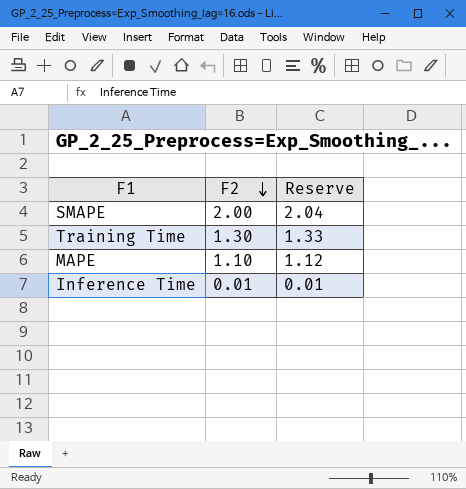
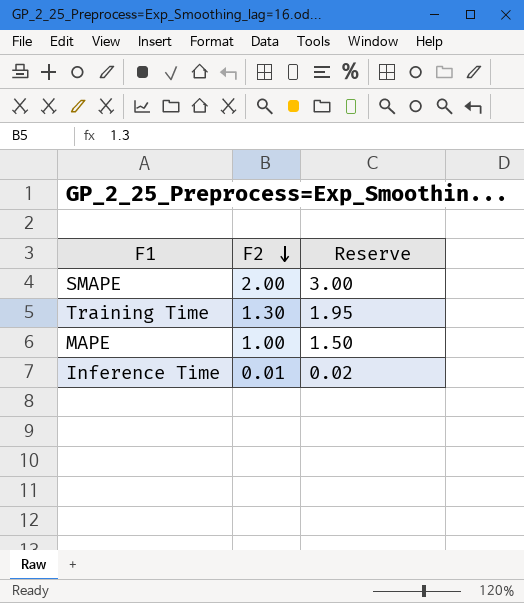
column Reserve | formula: [F2] * 1.02 -> [F2] * 1.5
MAPE | F2: 1.10 -> 1.00

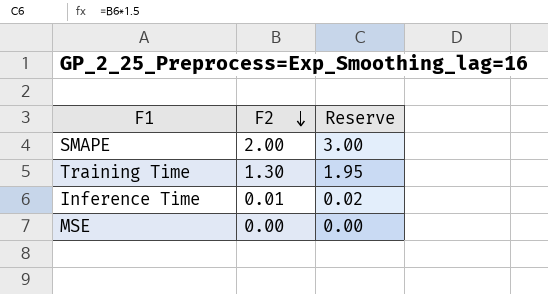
row MAPE: 1.00 | 1.50 -> none
row MSE: none -> 0.00 | 0.00

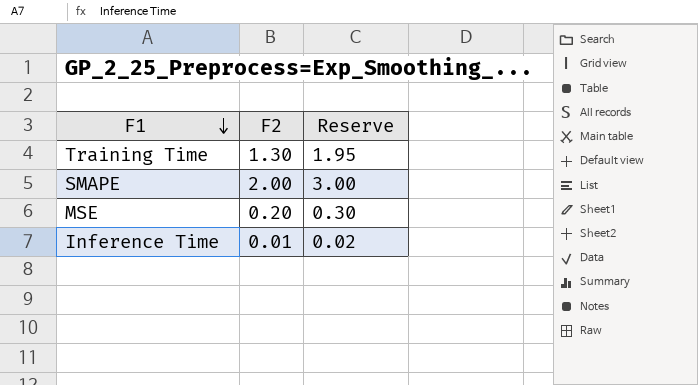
row order: F2 descending -> F1 descending
MSE | F2: 0.00 -> 0.20
MSE | Reserve: 0.00 -> 0.30

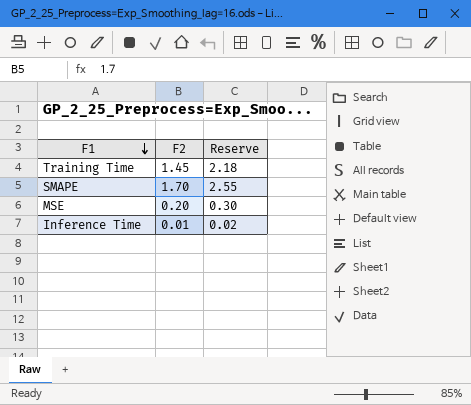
Training Time | F2: 1.30 -> 1.45
Training Time | Reserve: 1.95 -> 2.18
SMAPE | F2: 2.00 -> 1.70
SMAPE | Reserve: 3.00 -> 2.55

